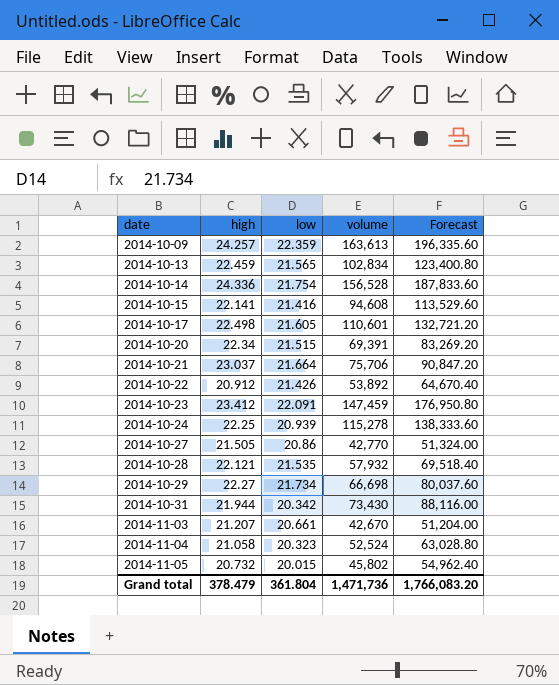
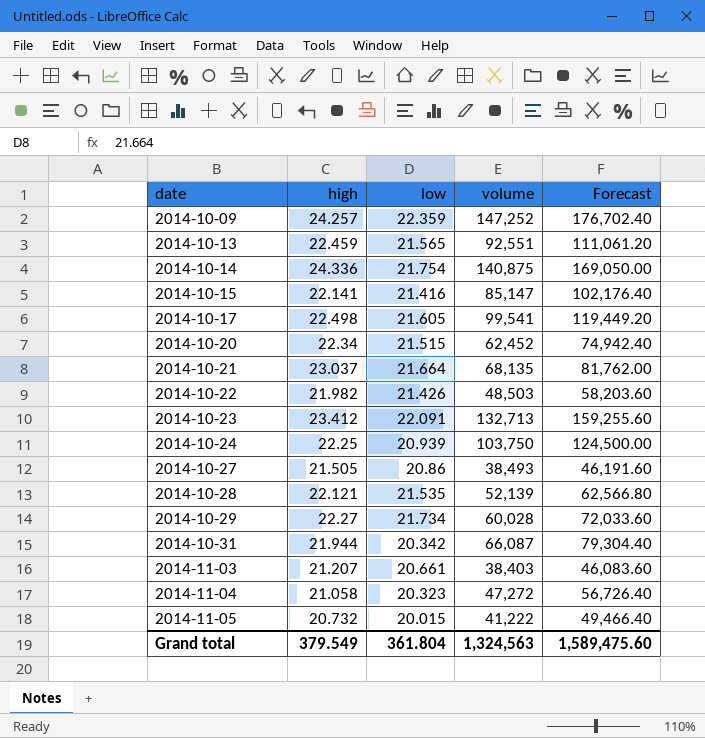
2014-10-09 | volume: 163,613 -> 147,252
2014-10-09 | Forecast: 196,335.60 -> 176,702.40
2014-10-13 | volume: 102,834 -> 92,551
2014-10-13 | Forecast: 123,400.80 -> 111,061.20
2014-10-14 | volume: 156,528 -> 140,875
2014-10-14 | Forecast: 187,833.60 -> 169,050.00
2014-10-15 | volume: 94,608 -> 85,147
2014-10-15 | Forecast: 113,529.60 -> 102,176.40
2014-10-17 | volume: 110,601 -> 99,541
2014-10-17 | Forecast: 132,721.20 -> 119,449.20
2014-10-20 | volume: 69,391 -> 62,452
2014-10-20 | Forecast: 83,269.20 -> 74,942.40
2014-10-21 | volume: 75,706 -> 68,135
2014-10-21 | Forecast: 90,847.20 -> 81,762.00
2014-10-22 | high: 20.912 -> 21.982
2014-10-22 | volume: 53,892 -> 48,503
2014-10-22 | Forecast: 64,670.40 -> 58,203.60
2014-10-23 | volume: 147,459 -> 132,713
2014-10-23 | Forecast: 176,950.80 -> 159,255.60
2014-10-24 | volume: 115,278 -> 103,750
2014-10-24 | Forecast: 138,333.60 -> 124,500.00
2014-10-27 | volume: 42,770 -> 38,493
2014-10-27 | Forecast: 51,324.00 -> 46,191.60
2014-10-28 | volume: 57,932 -> 52,139
2014-10-28 | Forecast: 69,518.40 -> 62,566.80
2014-10-29 | volume: 66,698 -> 60,028
2014-10-29 | Forecast: 80,037.60 -> 72,033.60
2014-10-31 | volume: 73,430 -> 66,087
2014-10-31 | Forecast: 88,116.00 -> 79,304.40
2014-11-03 | volume: 42,670 -> 38,403
2014-11-03 | Forecast: 51,204.00 -> 46,083.60
2014-11-04 | volume: 52,524 -> 47,272
2014-11-04 | Forecast: 63,028.80 -> 56,726.40
2014-11-05 | volume: 45,802 -> 41,222
2014-11-05 | Forecast: 54,962.40 -> 49,466.40
Grand total | high: 378.479 -> 379.549
Grand total | volume: 1,471,736 -> 1,324,563
Grand total | Forecast: 1,766,083.20 -> 1,589,475.60

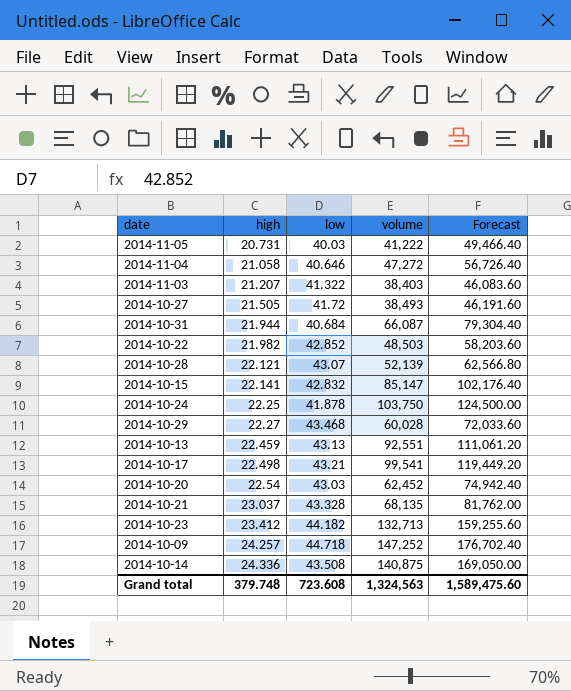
row order: date ascending -> high ascending
2014-11-05 | high: 20.732 -> 20.731
2014-11-05 | low: 20.015 -> 40.03
2014-11-04 | low: 20.323 -> 40.646
2014-11-03 | low: 20.661 -> 41.322
2014-10-27 | low: 20.86 -> 41.72
2014-10-31 | low: 20.342 -> 40.684
2014-10-22 | low: 21.426 -> 42.852
2014-10-28 | low: 21.535 -> 43.07
2014-10-15 | low: 21.416 -> 42.832
2014-10-24 | low: 20.939 -> 41.878
2014-10-29 | low: 21.734 -> 43.468
2014-10-13 | low: 21.565 -> 43.13
2014-10-17 | low: 21.605 -> 43.21
2014-10-20 | high: 22.34 -> 22.54
2014-10-20 | low: 21.515 -> 43.03
2014-10-21 | low: 21.664 -> 43.328
2014-10-23 | low: 22.091 -> 44.182
2014-10-09 | low: 22.359 -> 44.718
2014-10-14 | low: 21.754 -> 43.508
Grand total | high: 379.549 -> 379.748
Grand total | low: 361.804 -> 723.608

